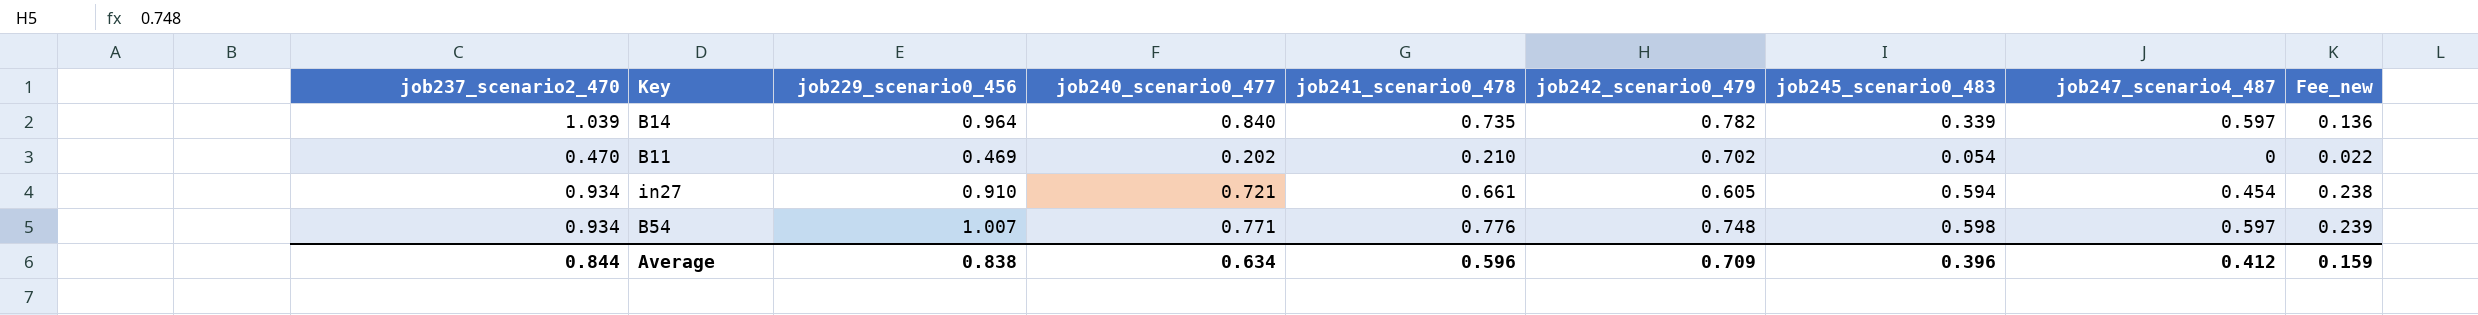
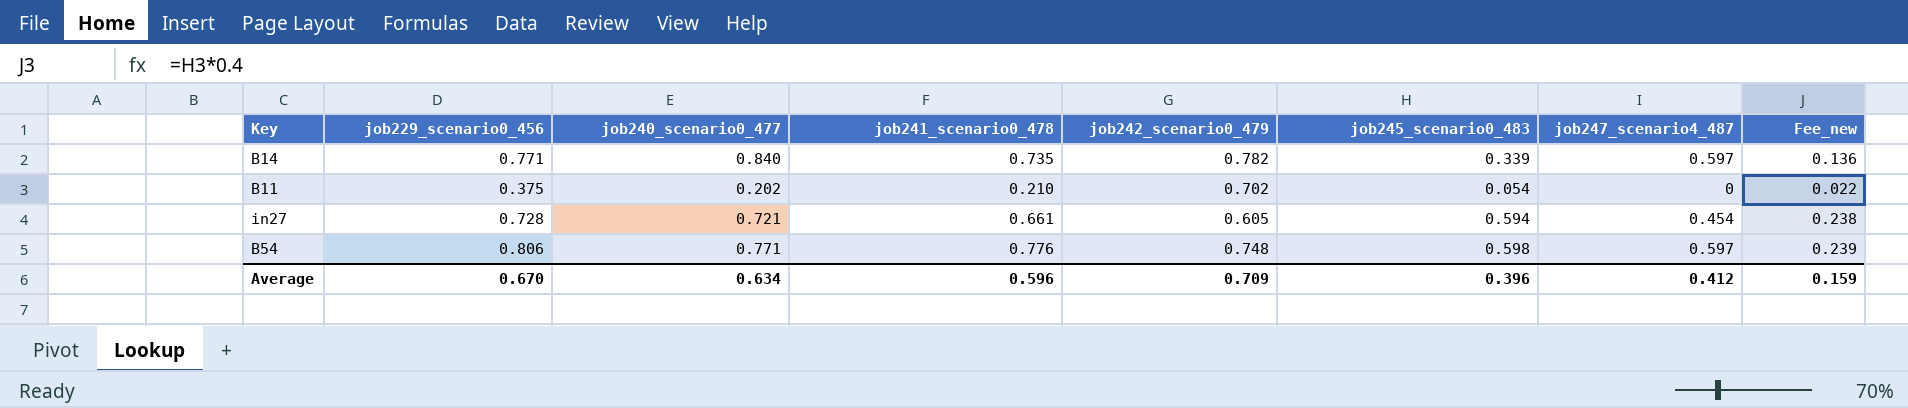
column job237_scenario2_470 | position: 1 -> none
B14 | job229_scenario0_456: 0.964 -> 0.771
B11 | job229_scenario0_456: 0.469 -> 0.375
in27 | job229_scenario0_456: 0.910 -> 0.728
B54 | job229_scenario0_456: 1.007 -> 0.806
Average | job229_scenario0_456: 0.838 -> 0.670

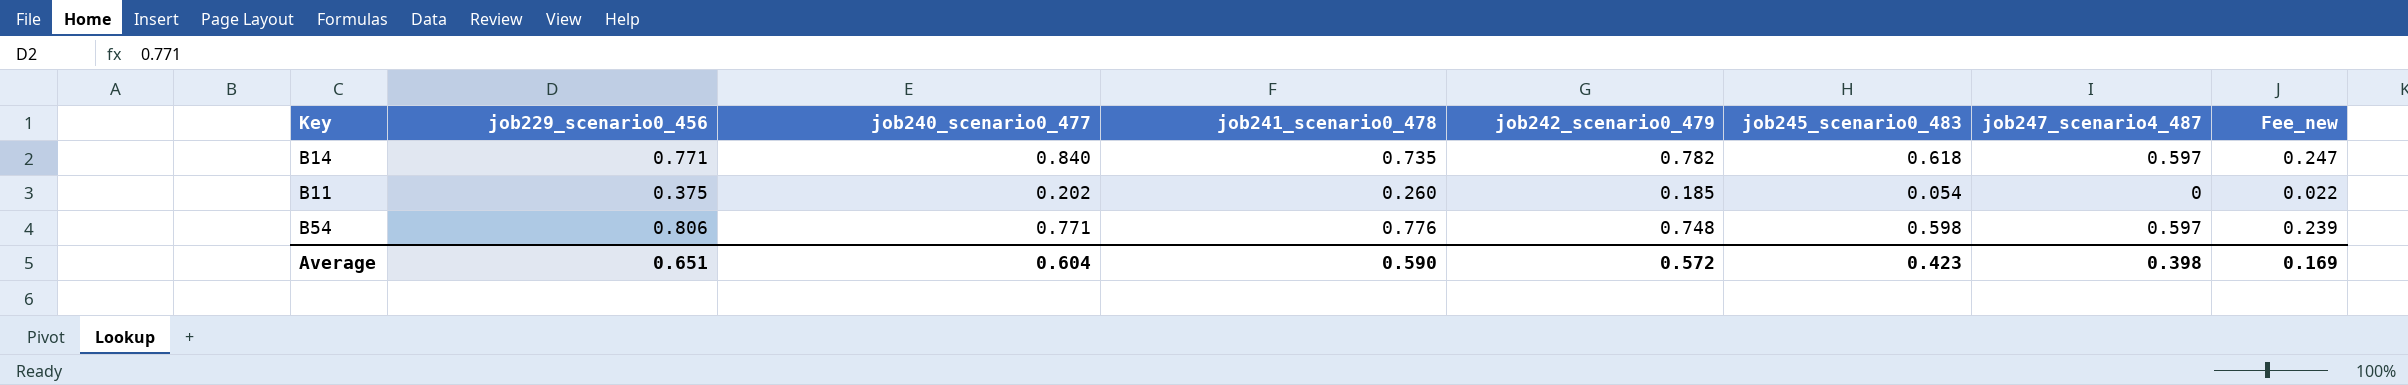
row in27: 0.728 | 0.721 | 0.661 | 0.605 | 0.594 | 0.454 | 0.238 -> none
B14 | job245_scenario0_483: 0.339 -> 0.618
B14 | Fee_new: 0.136 -> 0.247
B11 | job241_scenario0_478: 0.210 -> 0.260
B11 | job242_scenario0_479: 0.702 -> 0.185
Average | job229_scenario0_456: 0.670 -> 0.651
Average | job240_scenario0_477: 0.634 -> 0.604
Average | job241_scenario0_478: 0.596 -> 0.590
Average | job242_scenario0_479: 0.709 -> 0.572
Average | job245_scenario0_483: 0.396 -> 0.423
Average | job247_scenario4_487: 0.412 -> 0.398
Average | Fee_new: 0.159 -> 0.169

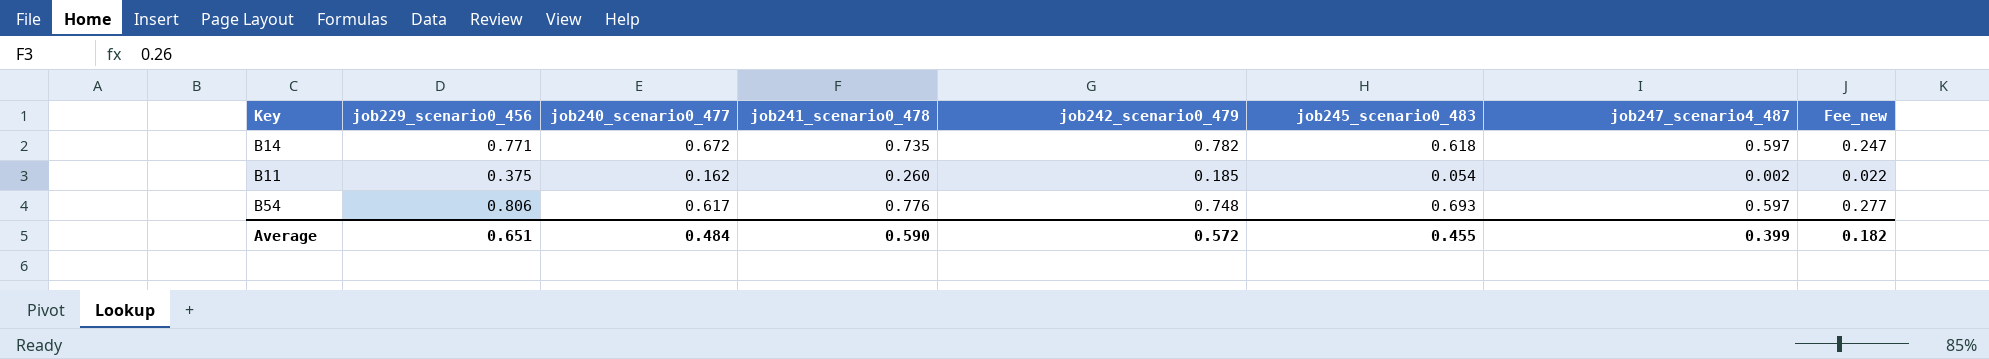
B14 | job240_scenario0_477: 0.840 -> 0.672
B11 | job240_scenario0_477: 0.202 -> 0.162
B11 | job247_scenario4_487: 0 -> 0.002
B54 | job240_scenario0_477: 0.771 -> 0.617
B54 | job245_scenario0_483: 0.598 -> 0.693
B54 | Fee_new: 0.239 -> 0.277
Average | job240_scenario0_477: 0.604 -> 0.484
Average | job245_scenario0_483: 0.423 -> 0.455
Average | job247_scenario4_487: 0.398 -> 0.399
Average | Fee_new: 0.169 -> 0.182

